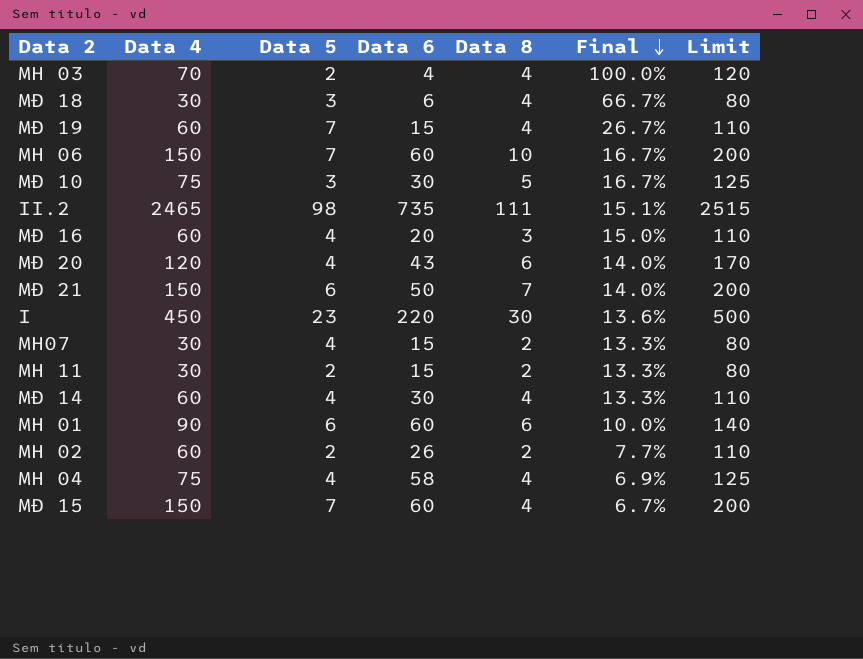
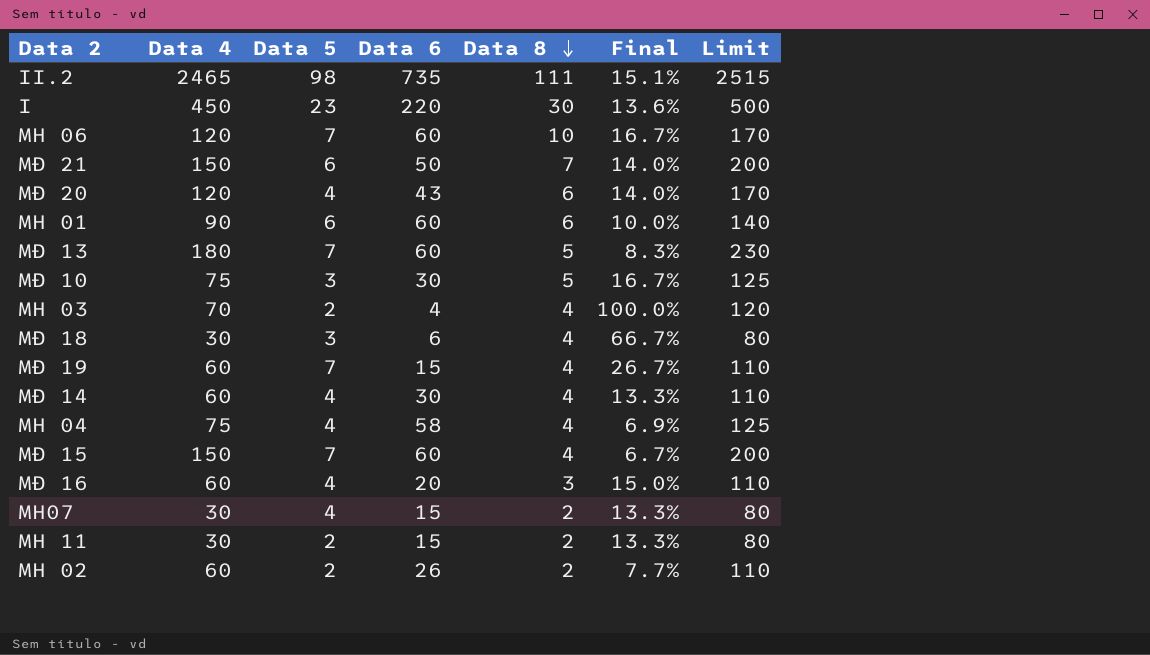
row order: Final descending -> Data 8 descending
MH 06 | Data 4: 150 -> 120
MH 06 | Limit: 200 -> 170
row MĐ 13: none -> 180 | 7 | 60 | 5 | 8.3% | 230

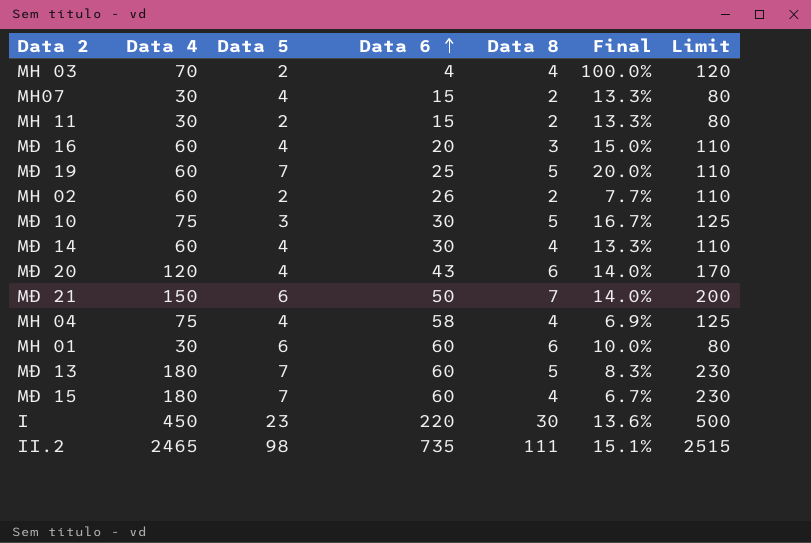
row order: Data 8 descending -> Data 6 ascending
row MH 06: 120 | 7 | 60 | 10 | 16.7% | 170 -> none
row MĐ 18: 30 | 3 | 6 | 4 | 66.7% | 80 -> none
MĐ 19 | Data 6: 15 -> 25
MĐ 19 | Data 8: 4 -> 5
MĐ 19 | Final: 26.7% -> 20.0%
MH 01 | Data 4: 90 -> 30
MH 01 | Limit: 140 -> 80
MĐ 15 | Data 4: 150 -> 180
MĐ 15 | Limit: 200 -> 230

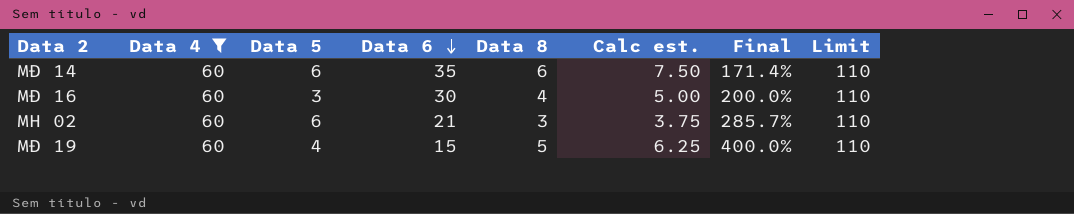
filter: none -> Data 4 = 60
row order: Data 6 ascending -> Data 6 descending
column Calc est. | formula: none -> [Data 8] * 1.25
column Final | formula: [Data 8] / [Data 6] -> [Data 4] / [Data 6]
MĐ 14 | Data 5: 4 -> 6
MĐ 14 | Data 6: 30 -> 35
MĐ 14 | Data 8: 4 -> 6
MĐ 16 | Data 5: 4 -> 3
MĐ 16 | Data 6: 20 -> 30
MĐ 16 | Data 8: 3 -> 4
MH 02 | Data 5: 2 -> 6
MH 02 | Data 6: 26 -> 21
MH 02 | Data 8: 2 -> 3
MĐ 19 | Data 5: 7 -> 4
MĐ 19 | Data 6: 25 -> 15

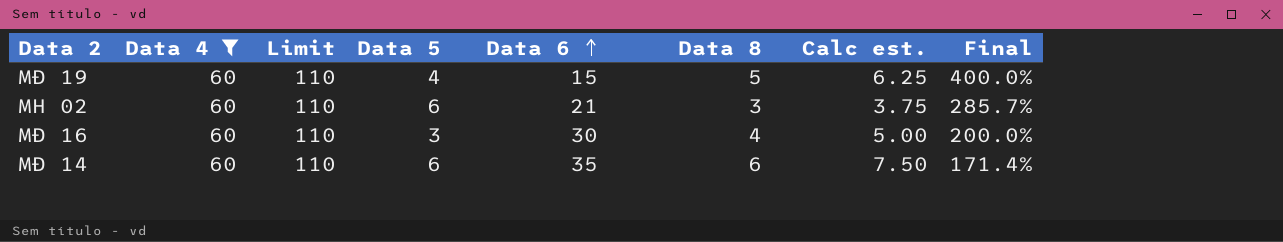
row order: Data 6 descending -> Data 6 ascending
column Limit | position: 8 -> 3

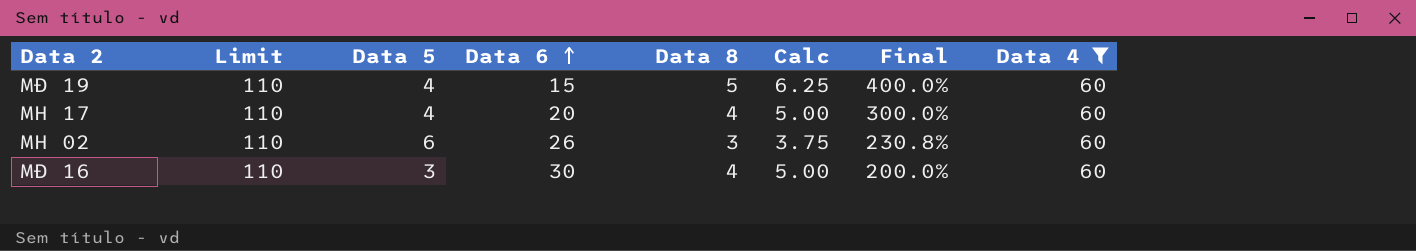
column name: Calc est. -> Calc
column Data 4 | position: 2 -> 8
row MĐ 14: 60 | 110 | 6 | 35 | 6 | 7.50 | 171.4% -> none
row MH 17: none -> 110 | 4 | 20 | 4 | 5.00 | 300.0% | 60
MH 02 | Data 6: 21 -> 26
MH 02 | Final: 285.7% -> 230.8%

